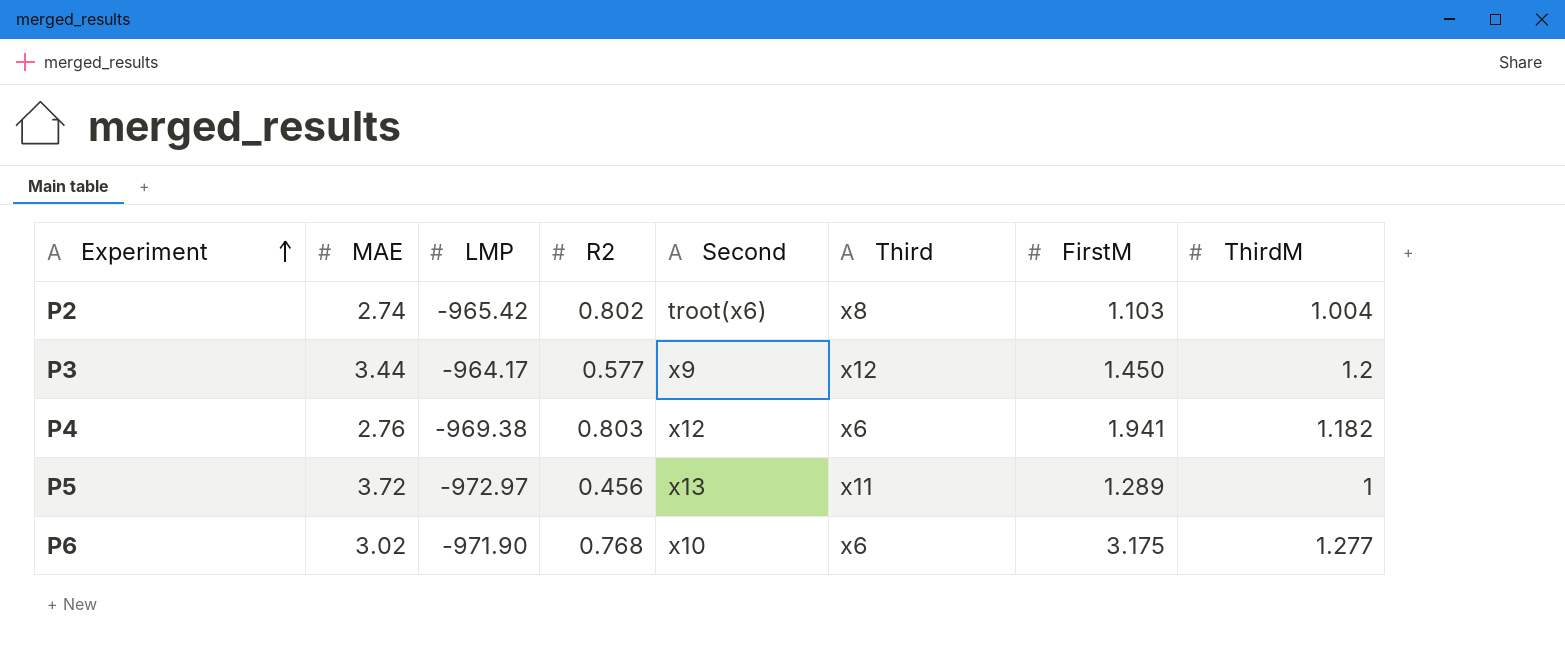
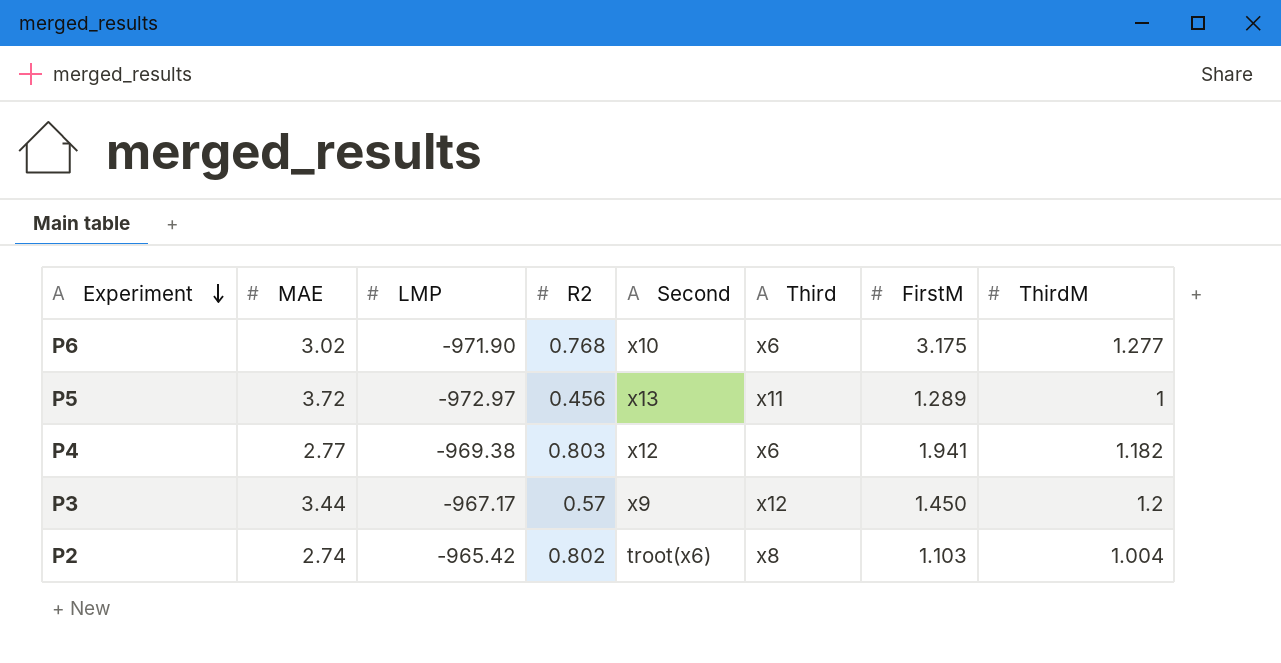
row order: Experiment ascending -> Experiment descending
P4 | MAE: 2.76 -> 2.77
P3 | LMP: -964.17 -> -967.17
P3 | R2: 0.577 -> 0.57

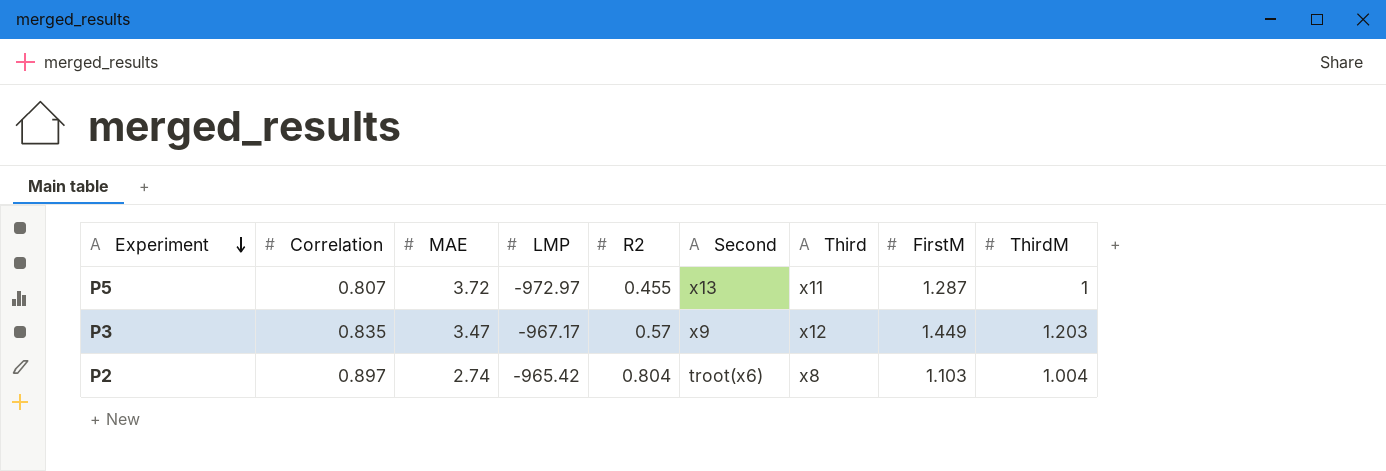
column Correlation | position: none -> 2
row P6: 3.02 | -971.90 | 0.768 | x10 | x6 | 3.175 | 1.277 -> none
row P4: 2.77 | -969.38 | 0.803 | x12 | x6 | 1.941 | 1.182 -> none
P5 | R2: 0.456 -> 0.455
P5 | FirstM: 1.289 -> 1.287
P3 | MAE: 3.44 -> 3.47
P3 | FirstM: 1.450 -> 1.449
P3 | ThirdM: 1.2 -> 1.203
P2 | R2: 0.802 -> 0.804

